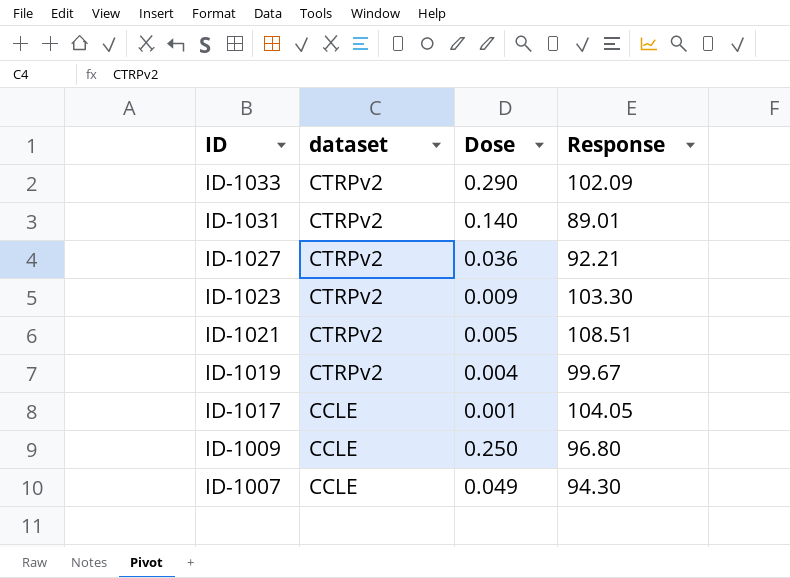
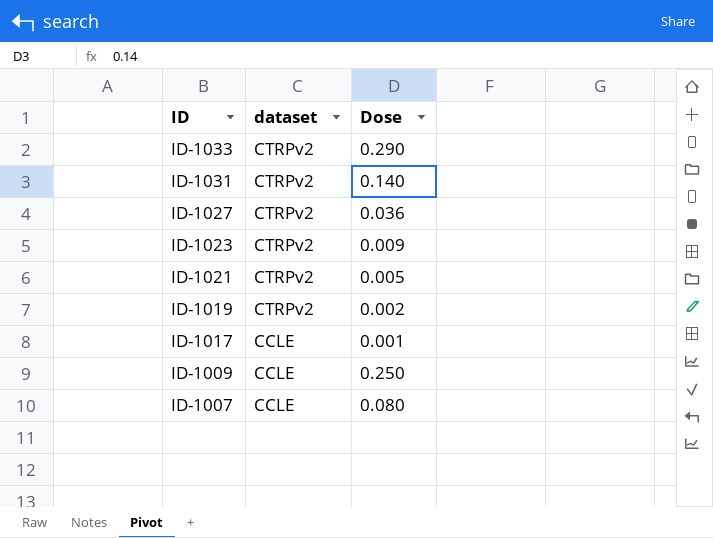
column Response | position: 4 -> none
ID-1019 | Dose: 0.004 -> 0.002
ID-1007 | Dose: 0.049 -> 0.080

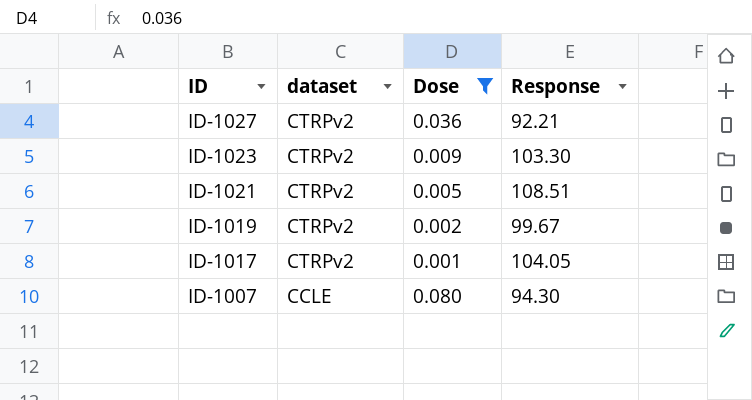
filter: none -> Dose <= 0.080
column Response | position: none -> 4
ID-1017 | dataset: CCLE -> CTRPv2

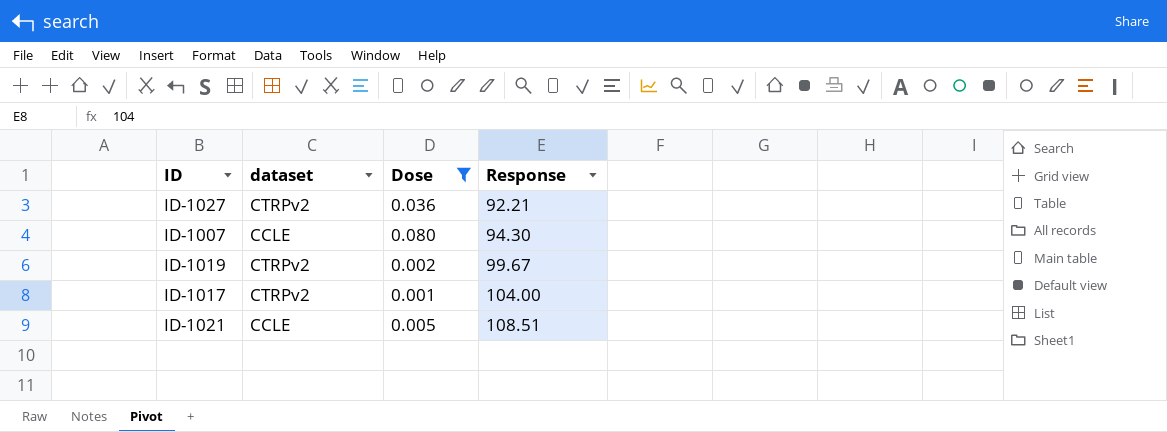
row order: ID descending -> Response ascending
row ID-1023: CTRPv2 | 0.009 | 103.30 -> none
ID-1017 | Response: 104.05 -> 104.00
ID-1021 | dataset: CTRPv2 -> CCLE

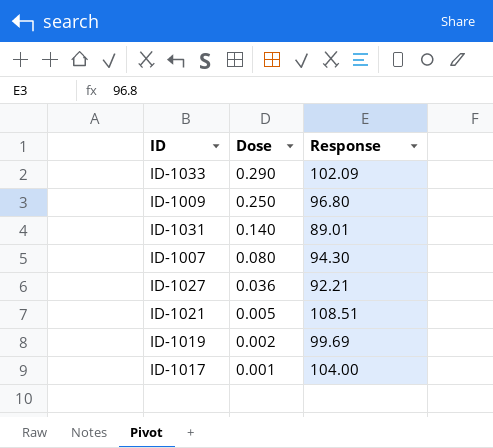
filter: Dose <= 0.080 -> none
row order: Response ascending -> Dose descending
column dataset | position: 2 -> none
ID-1019 | Response: 99.67 -> 99.69

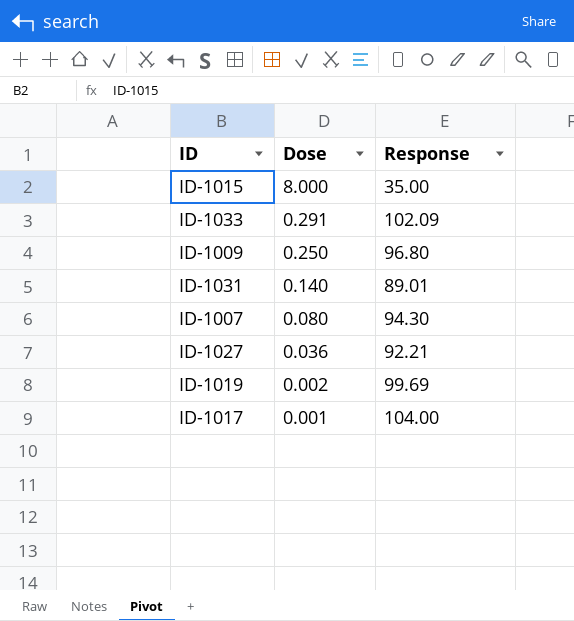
row ID-1021: 0.005 | 108.51 -> none
row ID-1015: none -> 8.000 | 35.00
ID-1033 | Dose: 0.290 -> 0.291

